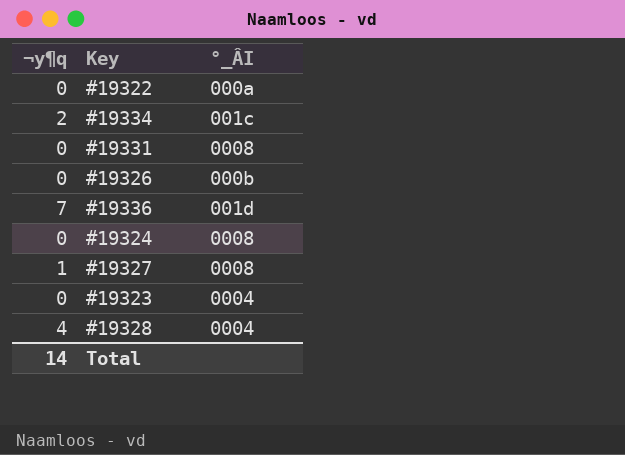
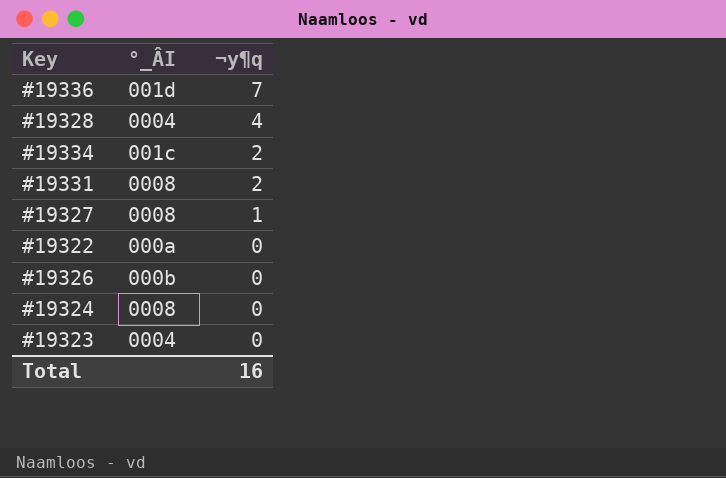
row order: none -> ¬y¶q descending
column ¬y¶q | position: 1 -> 3
#19331 | ¬y¶q: 0 -> 2
Total | ¬y¶q: 14 -> 16

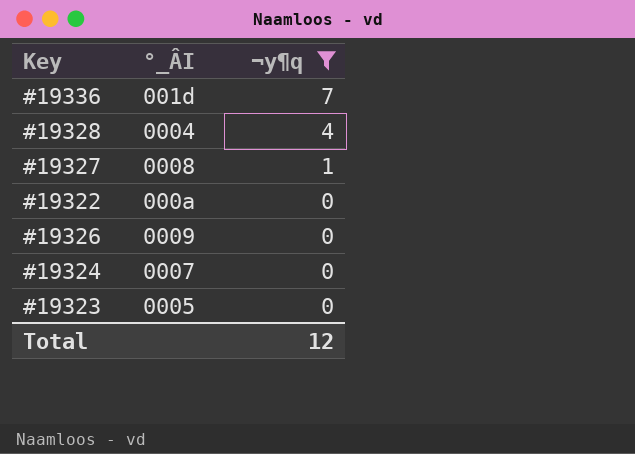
filter: none -> ¬y¶q != 2
#19326 | °_ÂI: 000b -> 0009
#19324 | °_ÂI: 0008 -> 0007
#19323 | °_ÂI: 0004 -> 0005
Total | ¬y¶q: 16 -> 12

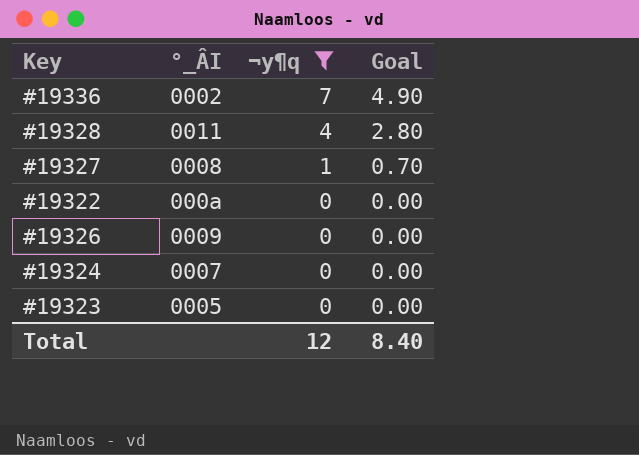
column Goal | formula: none -> [¬y¶q] * 0.7
#19336 | °_ÂI: 001d -> 0002
#19328 | °_ÂI: 0004 -> 0011

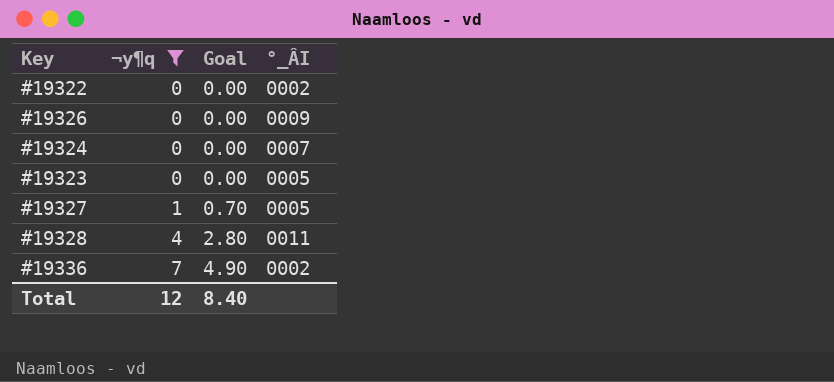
row order: ¬y¶q descending -> ¬y¶q ascending
column °_ÂI | position: 2 -> 4
#19322 | °_ÂI: 000a -> 0002
#19327 | °_ÂI: 0008 -> 0005

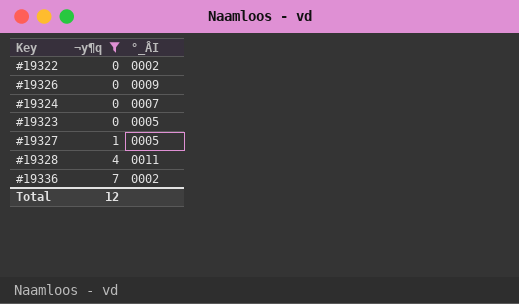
column Goal | formula: [¬y¶q] * 0.7 -> none

